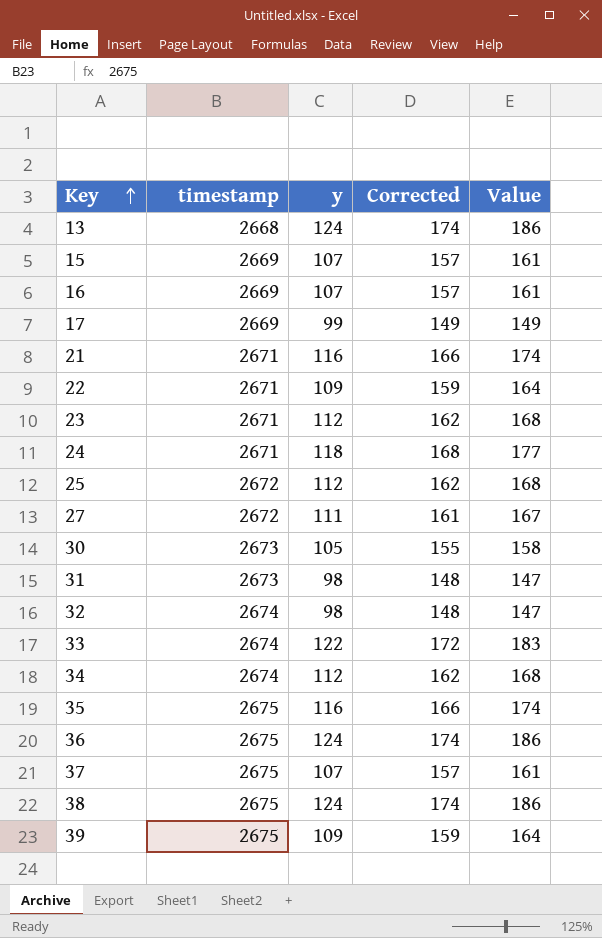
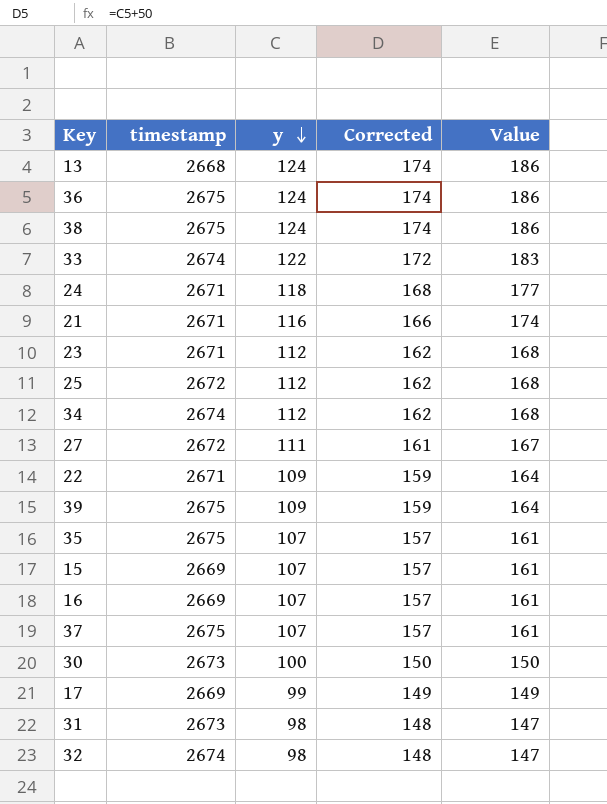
row order: Key ascending -> y descending
35 | y: 116 -> 107
35 | Corrected: 166 -> 157
35 | Value: 174 -> 161
30 | y: 105 -> 100
30 | Corrected: 155 -> 150
30 | Value: 158 -> 150

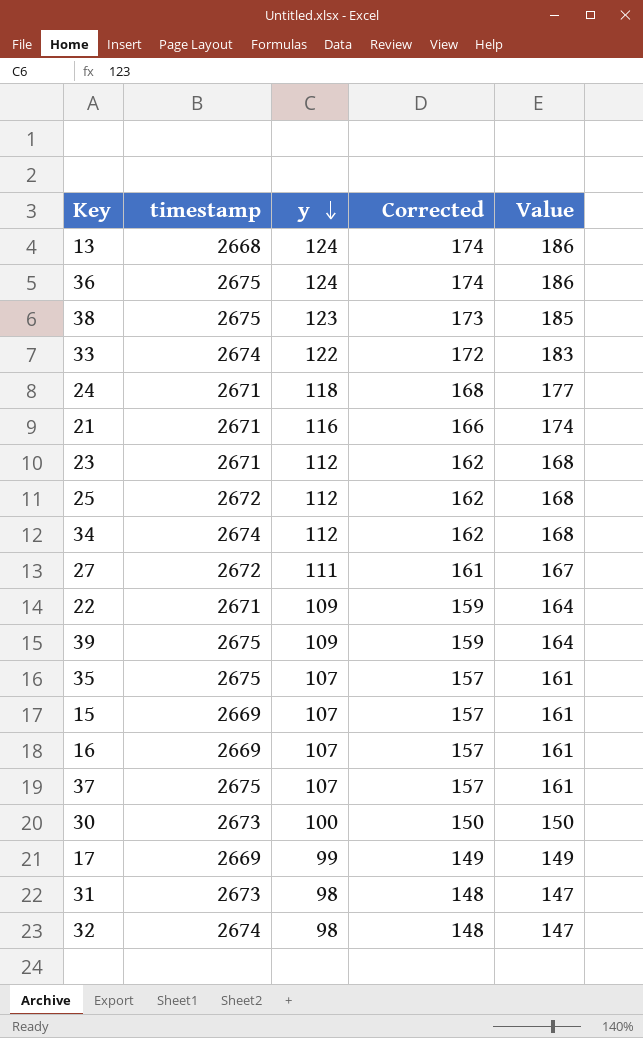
38 | y: 124 -> 123
38 | Corrected: 174 -> 173
38 | Value: 186 -> 185

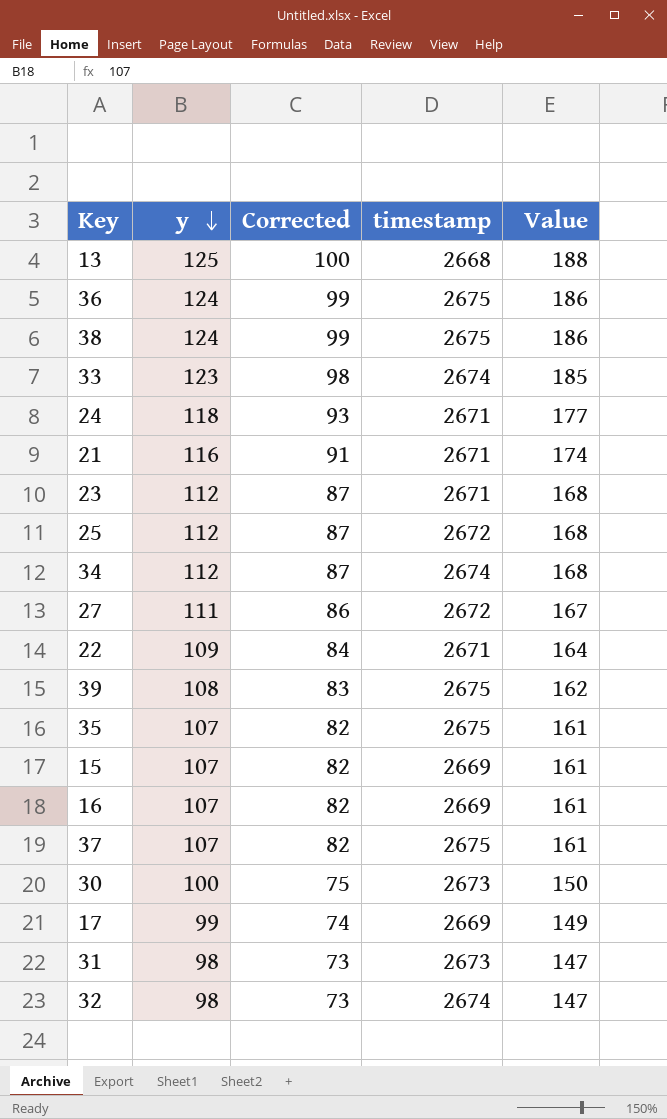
column Corrected | formula: [y] + 50 -> [y] - 25
column timestamp | position: 2 -> 4
13 | y: 124 -> 125
13 | Value: 186 -> 188
38 | y: 123 -> 124
38 | Value: 185 -> 186
33 | y: 122 -> 123
33 | Value: 183 -> 185
39 | y: 109 -> 108
39 | Value: 164 -> 162

